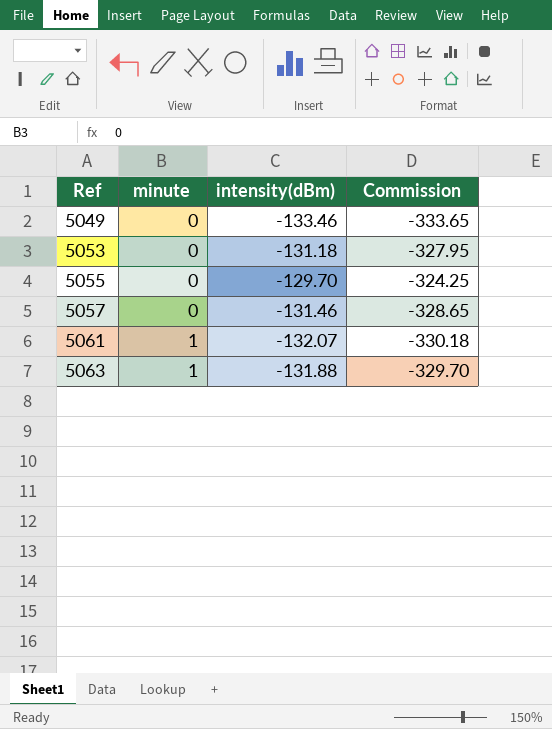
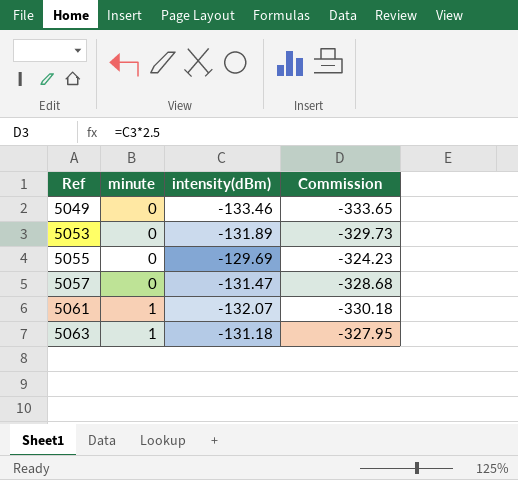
5053 | intensity(dBm): -131.18 -> -131.89
5053 | Commission: -327.95 -> -329.73
5055 | intensity(dBm): -129.70 -> -129.69
5055 | Commission: -324.25 -> -324.23
5057 | intensity(dBm): -131.46 -> -131.47
5057 | Commission: -328.65 -> -328.68
5063 | intensity(dBm): -131.88 -> -131.18
5063 | Commission: -329.70 -> -327.95

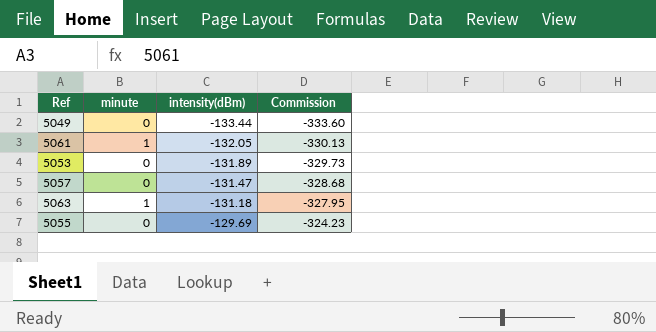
row order: Ref ascending -> intensity(dBm) ascending
5049 | intensity(dBm): -133.46 -> -133.44
5049 | Commission: -333.65 -> -333.60
5061 | intensity(dBm): -132.07 -> -132.05
5061 | Commission: -330.18 -> -330.13

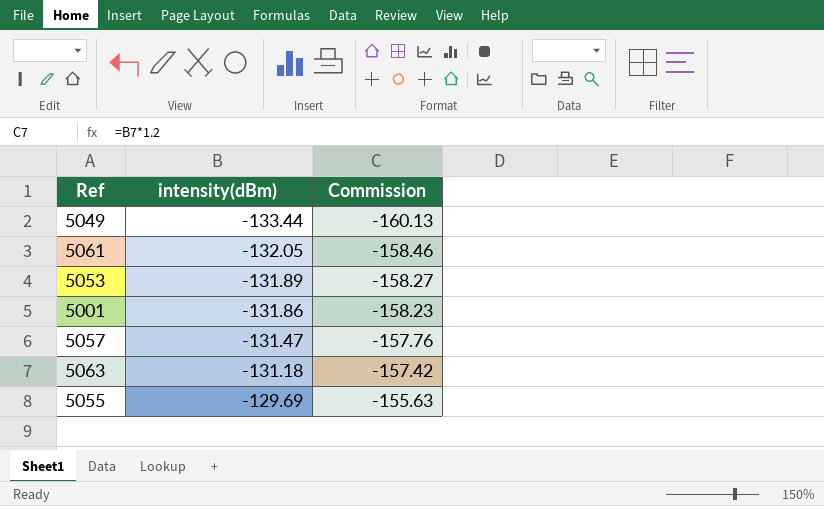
column minute | position: 2 -> none
column Commission | formula: [intensity(dBm)] * 2.5 -> [intensity(dBm)] * 1.2
row 5001: none -> -131.86 | -158.23

